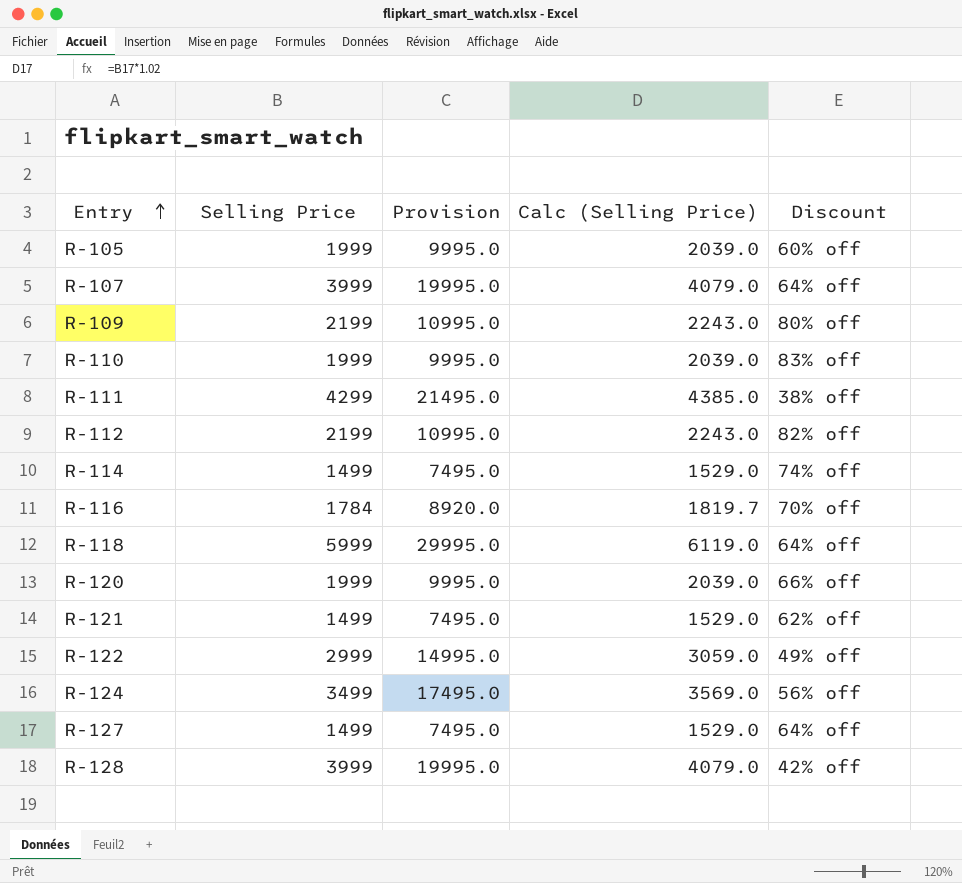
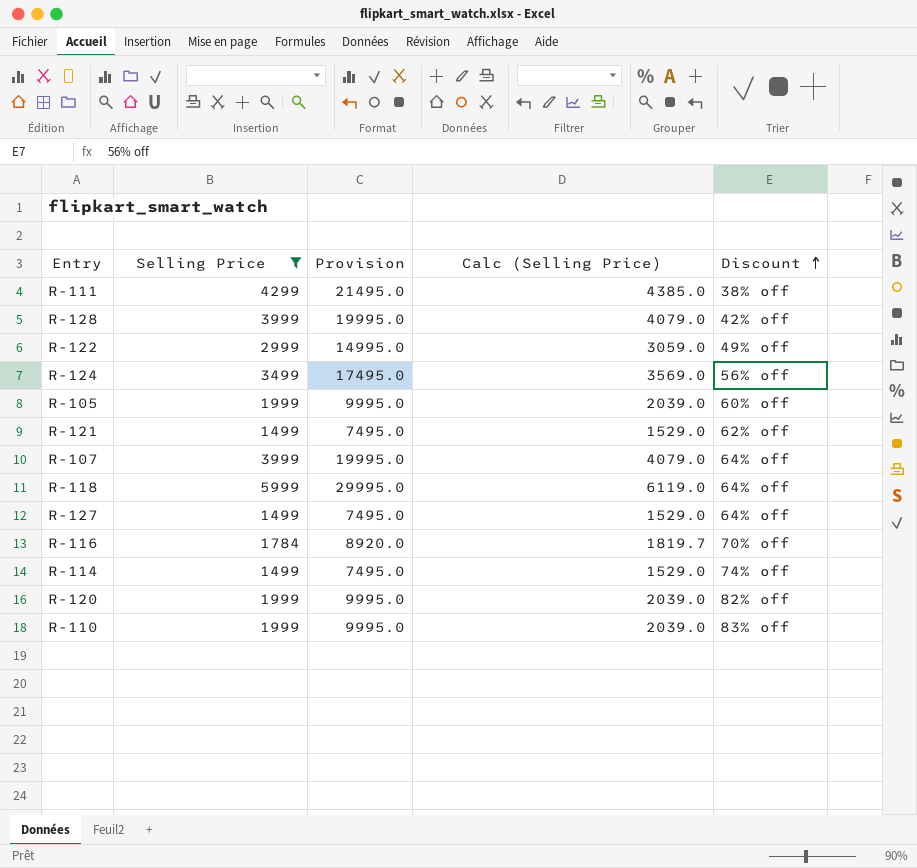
filter: none -> Selling Price != 2199
row order: Entry ascending -> Discount ascending
R-120 | Discount: 66% off -> 82% off

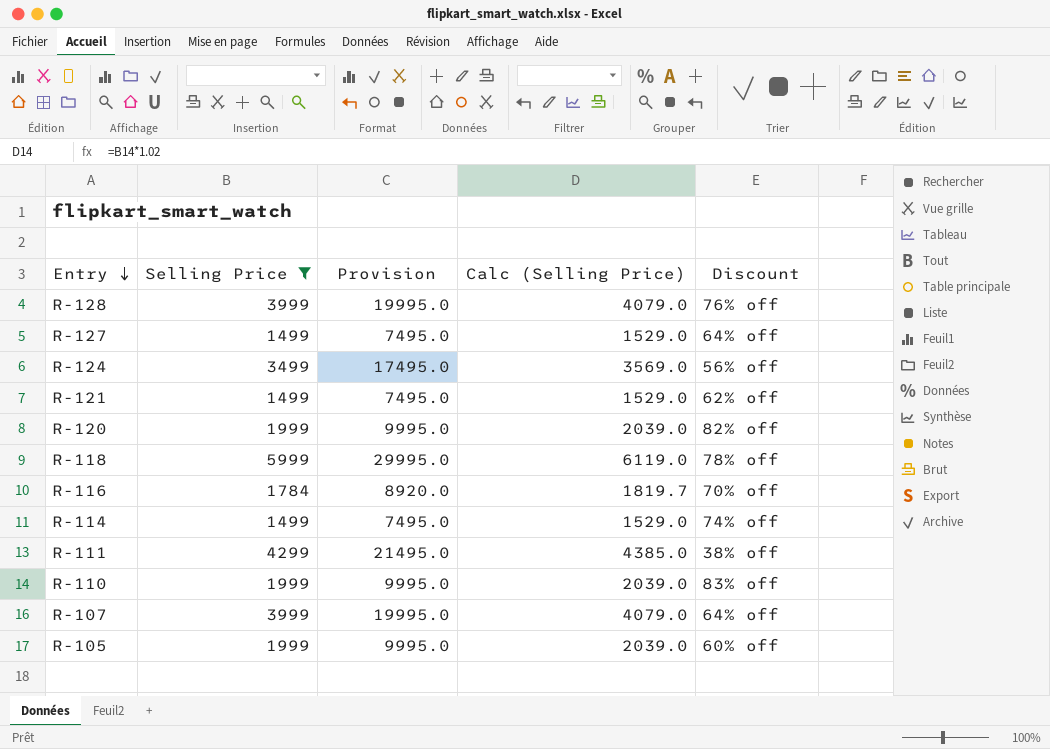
row order: Discount ascending -> Entry descending
row R-122: 2999 | 14995.0 | 3059.0 | 49% off -> none
R-128 | Discount: 42% off -> 76% off
R-118 | Discount: 64% off -> 78% off

